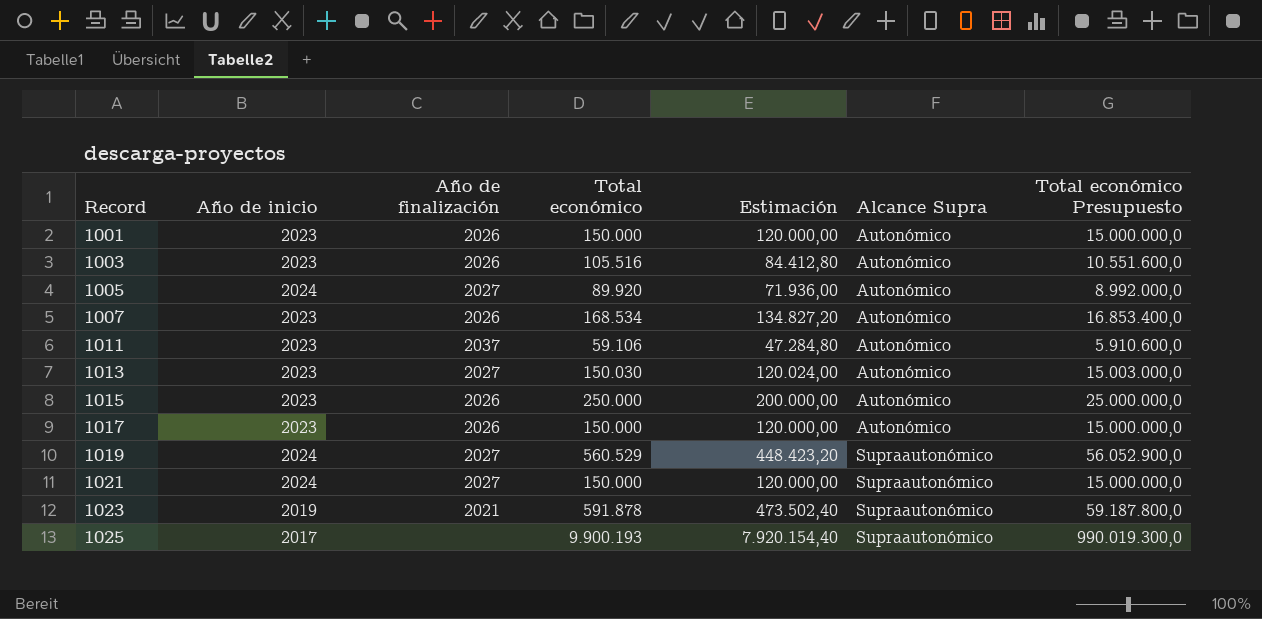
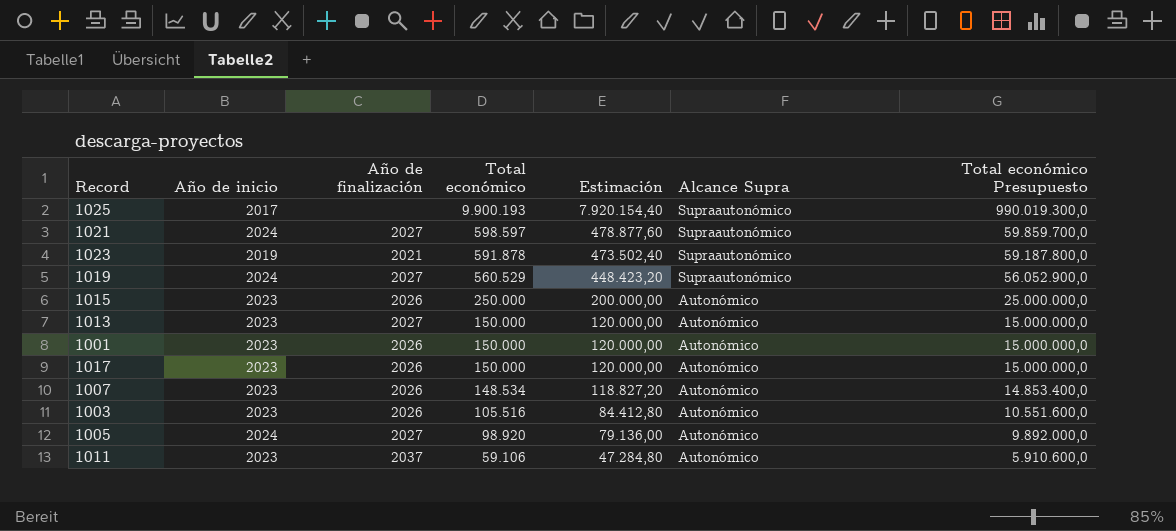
row order: Record ascending -> Total económico descending
1021 | Total económico: 150.000 -> 598.597
1021 | Estimación: 120.000,00 -> 478.877,60
1021 | Total económico Presupuesto: 15.000.000,0 -> 59.859.700,0
1013 | Total económico: 150.030 -> 150.000
1013 | Estimación: 120.024,00 -> 120.000,00
1013 | Total económico Presupuesto: 15.003.000,0 -> 15.000.000,0
1007 | Total económico: 168.534 -> 148.534
1007 | Estimación: 134.827,20 -> 118.827,20
1007 | Total económico Presupuesto: 16.853.400,0 -> 14.853.400,0
1005 | Total económico: 89.920 -> 98.920
1005 | Estimación: 71.936,00 -> 79.136,00
1005 | Total económico Presupuesto: 8.992.000,0 -> 9.892.000,0

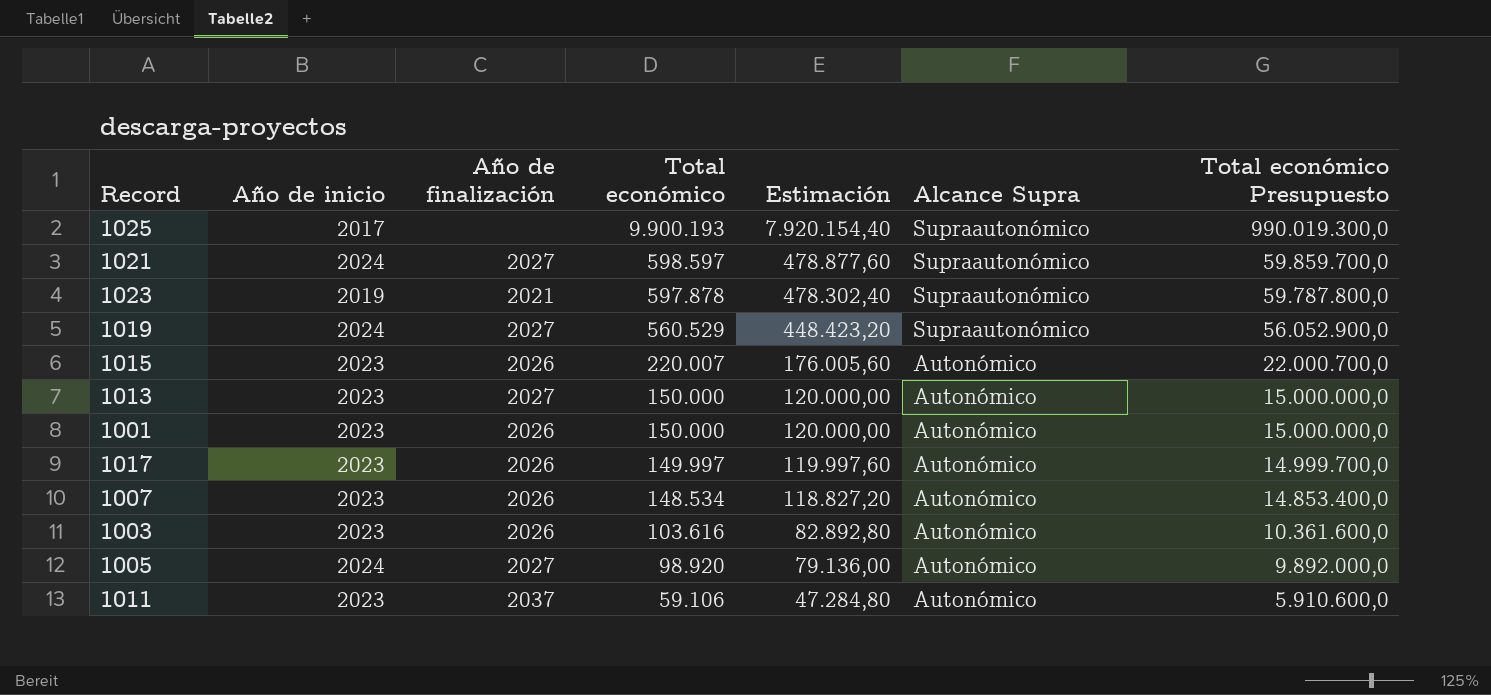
1023 | Total económico: 591.878 -> 597.878
1023 | Estimación: 473.502,40 -> 478.302,40
1023 | Total económico Presupuesto: 59.187.800,0 -> 59.787.800,0
1015 | Total económico: 250.000 -> 220.007
1015 | Estimación: 200.000,00 -> 176.005,60
1015 | Total económico Presupuesto: 25.000.000,0 -> 22.000.700,0
1017 | Total económico: 150.000 -> 149.997
1017 | Estimación: 120.000,00 -> 119.997,60
1017 | Total económico Presupuesto: 15.000.000,0 -> 14.999.700,0
1003 | Total económico: 105.516 -> 103.616
1003 | Estimación: 84.412,80 -> 82.892,80
1003 | Total económico Presupuesto: 10.551.600,0 -> 10.361.600,0

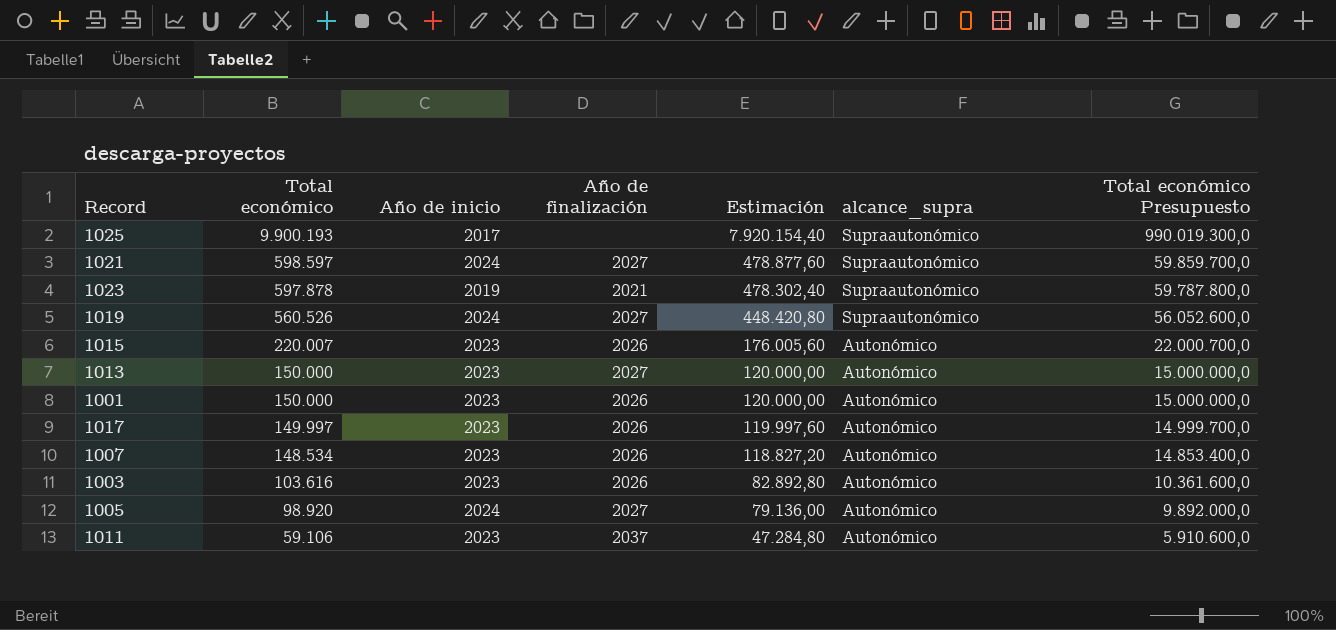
column Total económico | position: 4 -> 2
column name: Alcance Supra -> alcance_supra
1019 | Total económico: 560.529 -> 560.526
1019 | Estimación: 448.423,20 -> 448.420,80
1019 | Total económico Presupuesto: 56.052.900,0 -> 56.052.600,0

